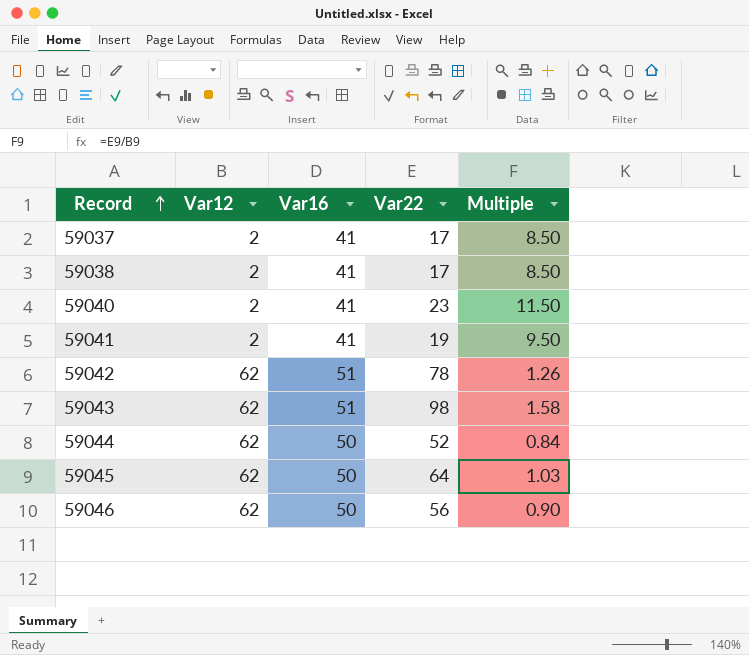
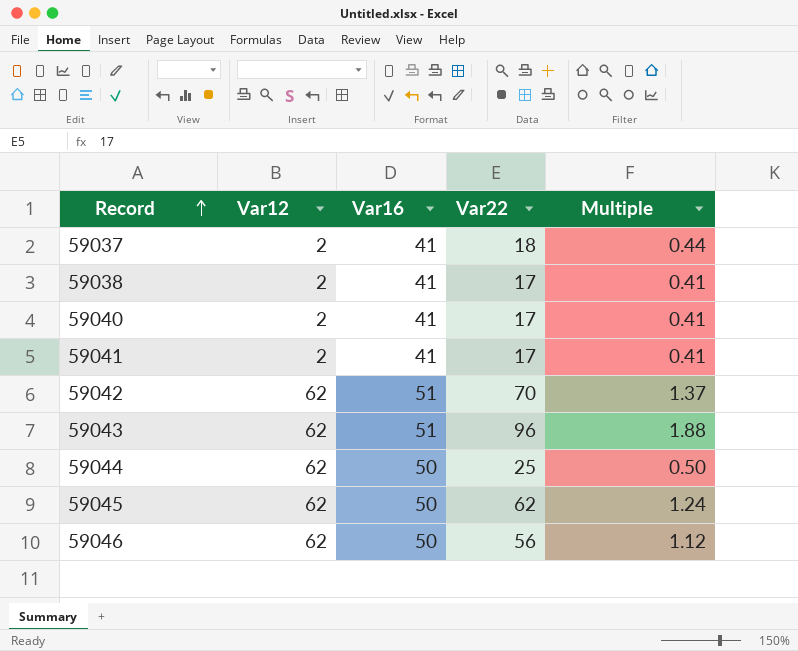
column Multiple | formula: [Var22] / [Var12] -> [Var22] / [Var16]
59037 | Var22: 17 -> 18
59040 | Var22: 23 -> 17
59041 | Var22: 19 -> 17
59042 | Var22: 78 -> 70
59043 | Var22: 98 -> 96
59044 | Var22: 52 -> 25
59045 | Var22: 64 -> 62

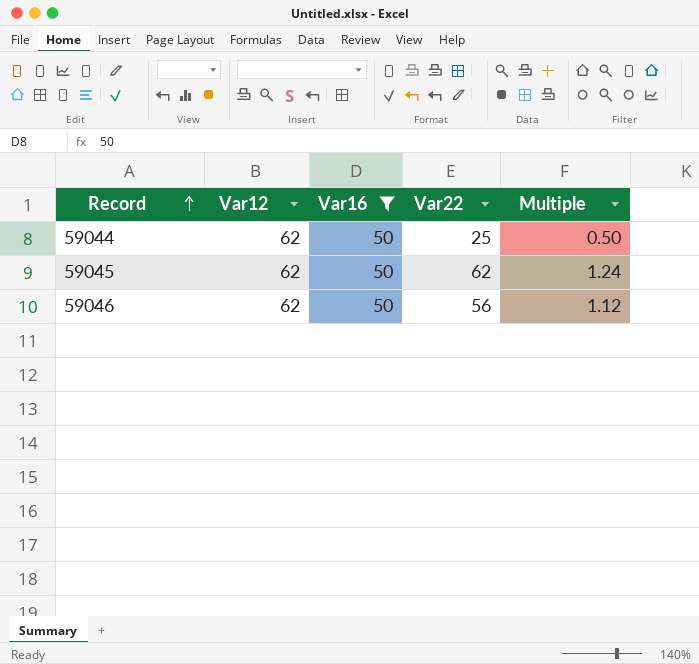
filter: none -> Var16 = 50

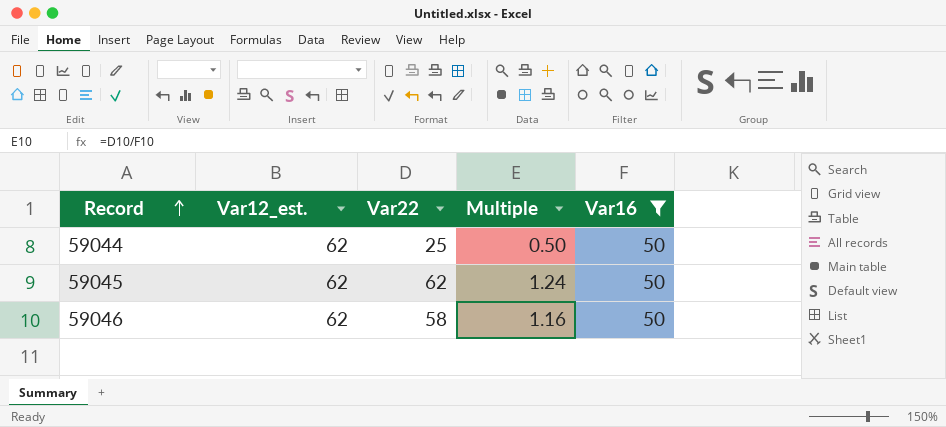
column name: Var12 -> Var12_est.
column Var16 | position: 3 -> 5
59046 | Var22: 56 -> 58
59046 | Multiple: 1.12 -> 1.16

